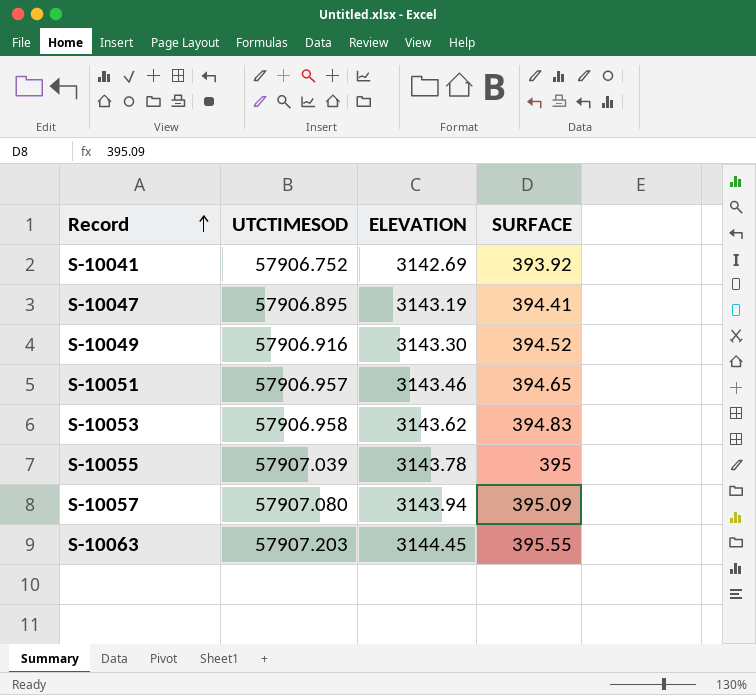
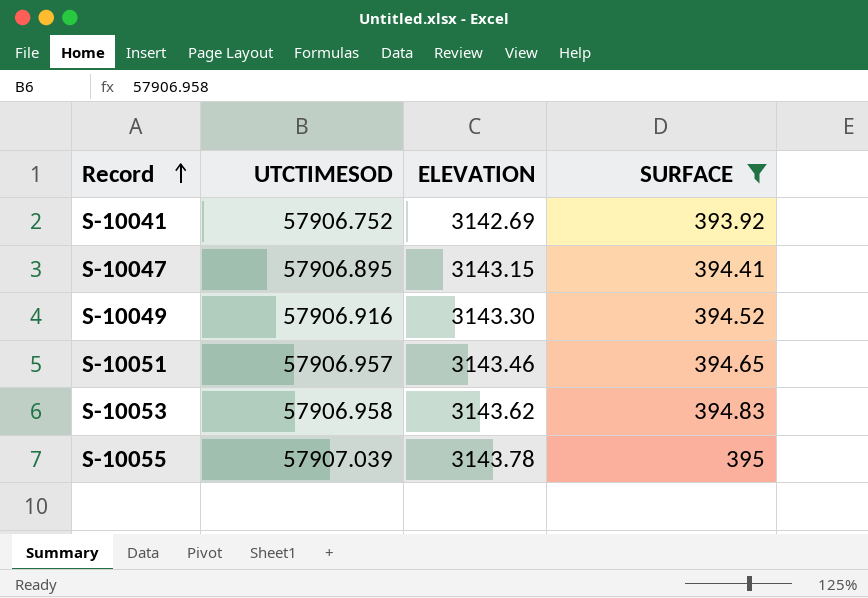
filter: none -> SURFACE <= 395
S-10047 | ELEVATION: 3143.19 -> 3143.15

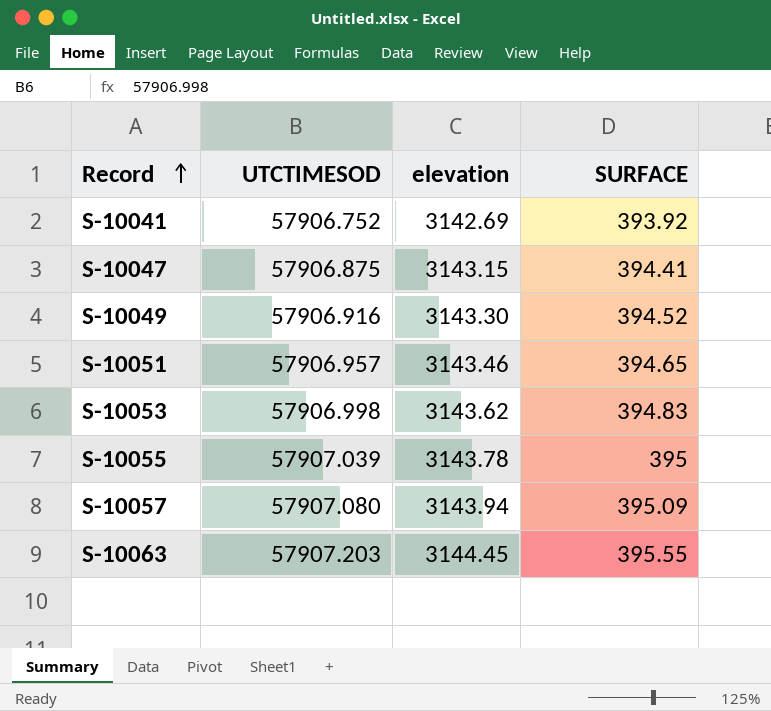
filter: SURFACE <= 395 -> none
column name: ELEVATION -> elevation
S-10047 | UTCTIMESOD: 57906.895 -> 57906.875
S-10053 | UTCTIMESOD: 57906.958 -> 57906.998

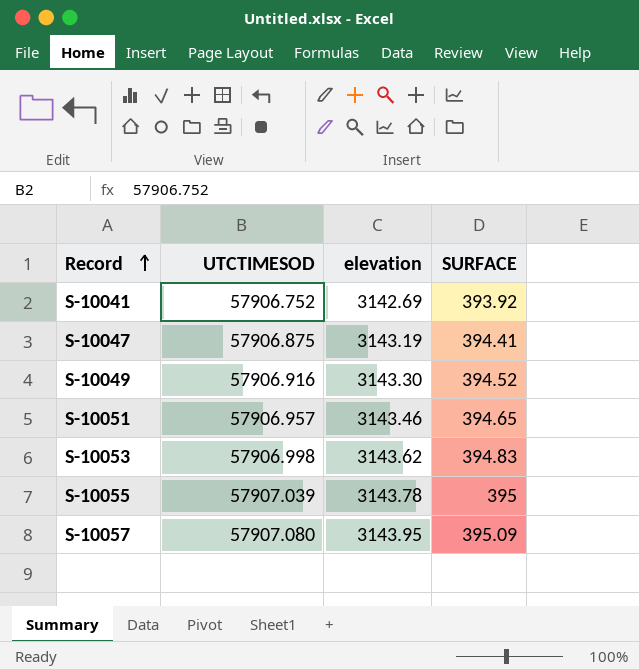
row S-10063: 57907.203 | 3144.45 | 395.55 -> none
S-10047 | elevation: 3143.15 -> 3143.19
S-10057 | elevation: 3143.94 -> 3143.95

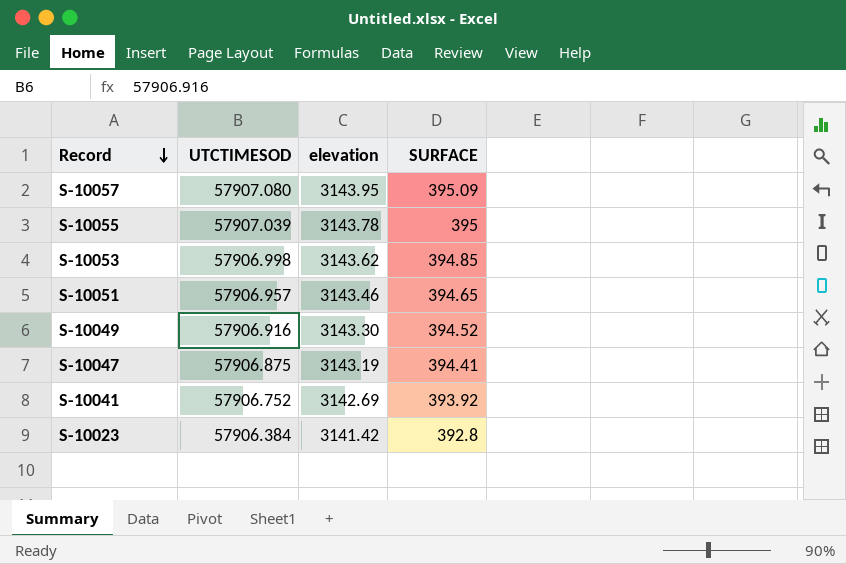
row order: Record ascending -> Record descending
S-10053 | SURFACE: 394.83 -> 394.85
row S-10023: none -> 57906.384 | 3141.42 | 392.8

